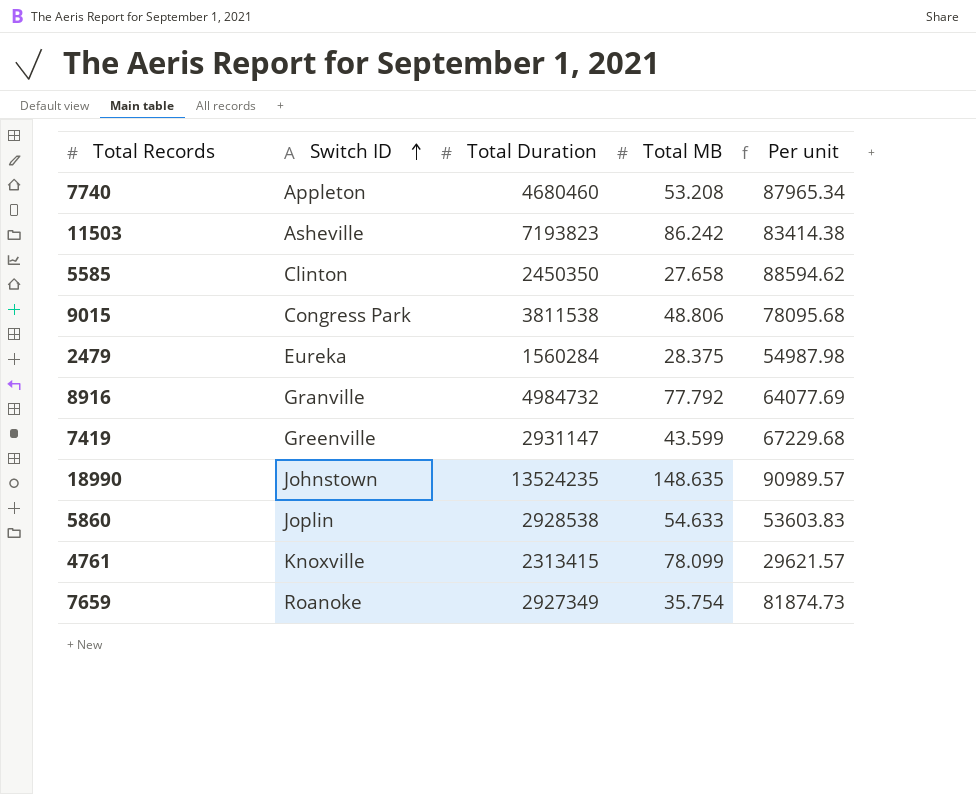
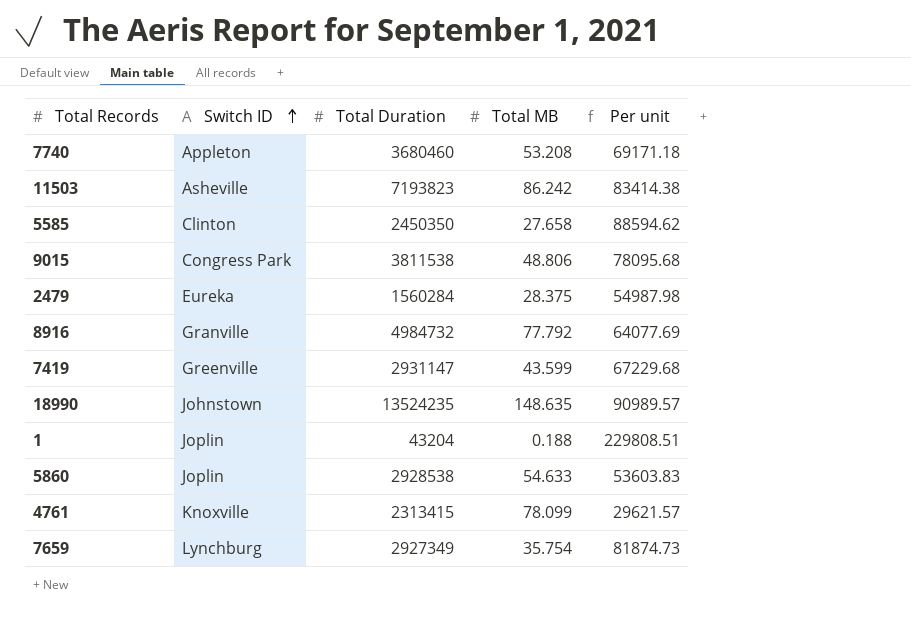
7740 | Total Duration: 4680460 -> 3680460
7740 | Per unit: 87965.34 -> 69171.18
row 1: none -> Joplin | 43204 | 0.188 | 229808.51
7659 | Switch ID: Roanoke -> Lynchburg

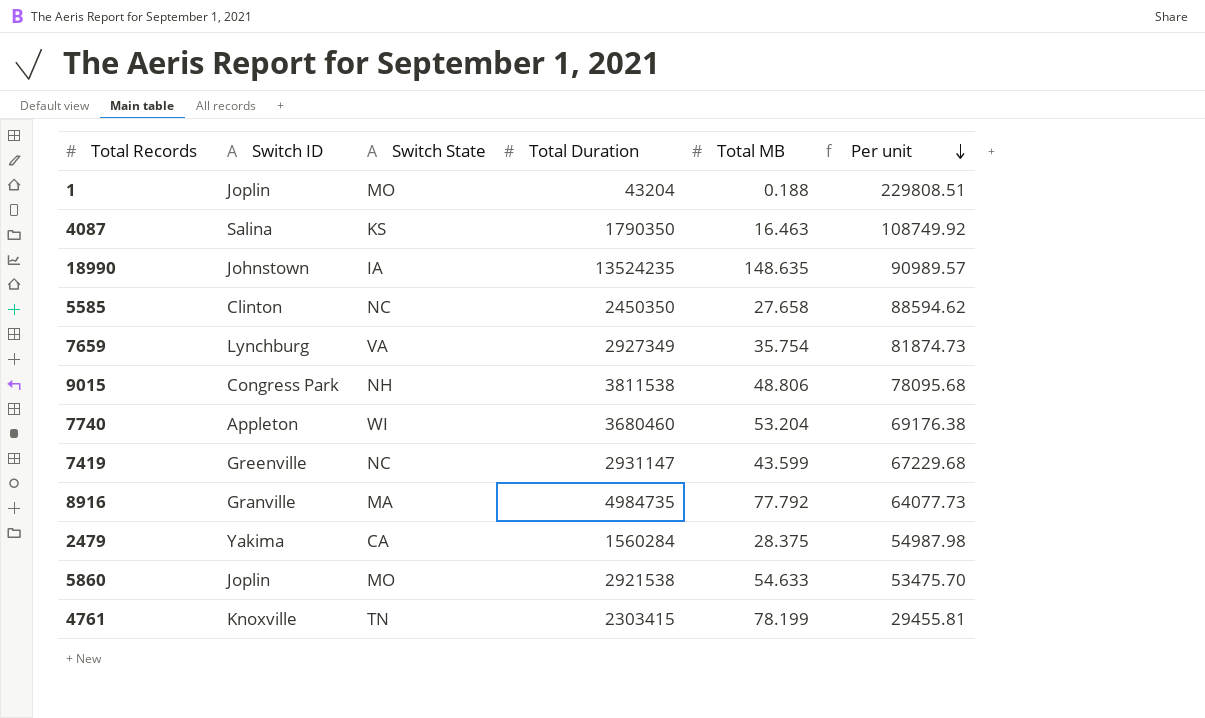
row order: Switch ID ascending -> Per unit descending
column Switch State | position: none -> 3
row 11503: Asheville | 7193823 | 86.242 | 83414.38 -> none
row 4087: none -> Salina | KS | 1790350 | 16.463 | 108749.92
7740 | Total MB: 53.208 -> 53.204
7740 | Per unit: 69171.18 -> 69176.38
8916 | Total Duration: 4984732 -> 4984735
8916 | Per unit: 64077.69 -> 64077.73
2479 | Switch ID: Eureka -> Yakima
5860 | Total Duration: 2928538 -> 2921538
5860 | Per unit: 53603.83 -> 53475.70
4761 | Total Duration: 2313415 -> 2303415
4761 | Total MB: 78.099 -> 78.199
4761 | Per unit: 29621.57 -> 29455.81

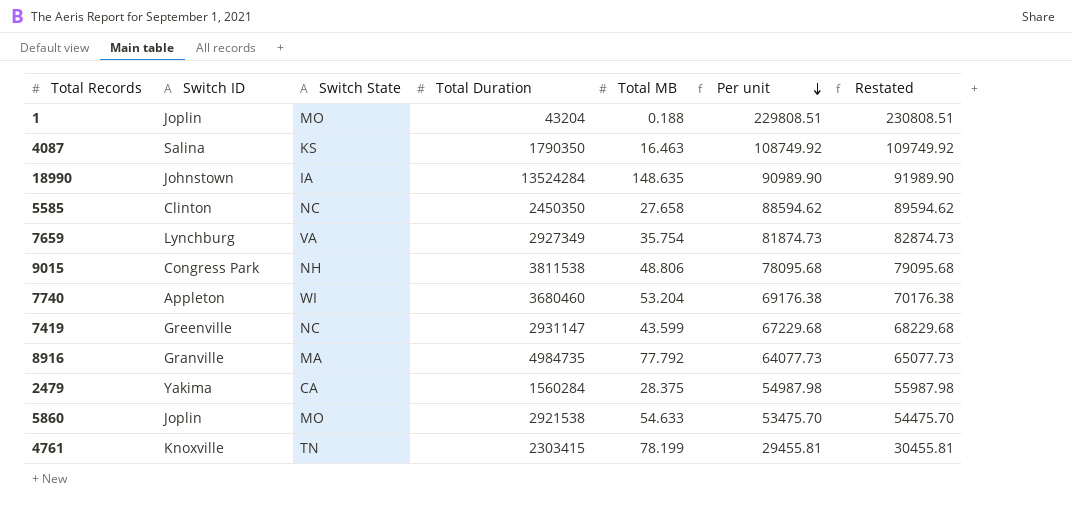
column Restated | formula: none -> [Per unit] + 1000
18990 | Total Duration: 13524235 -> 13524284
18990 | Per unit: 90989.57 -> 90989.90

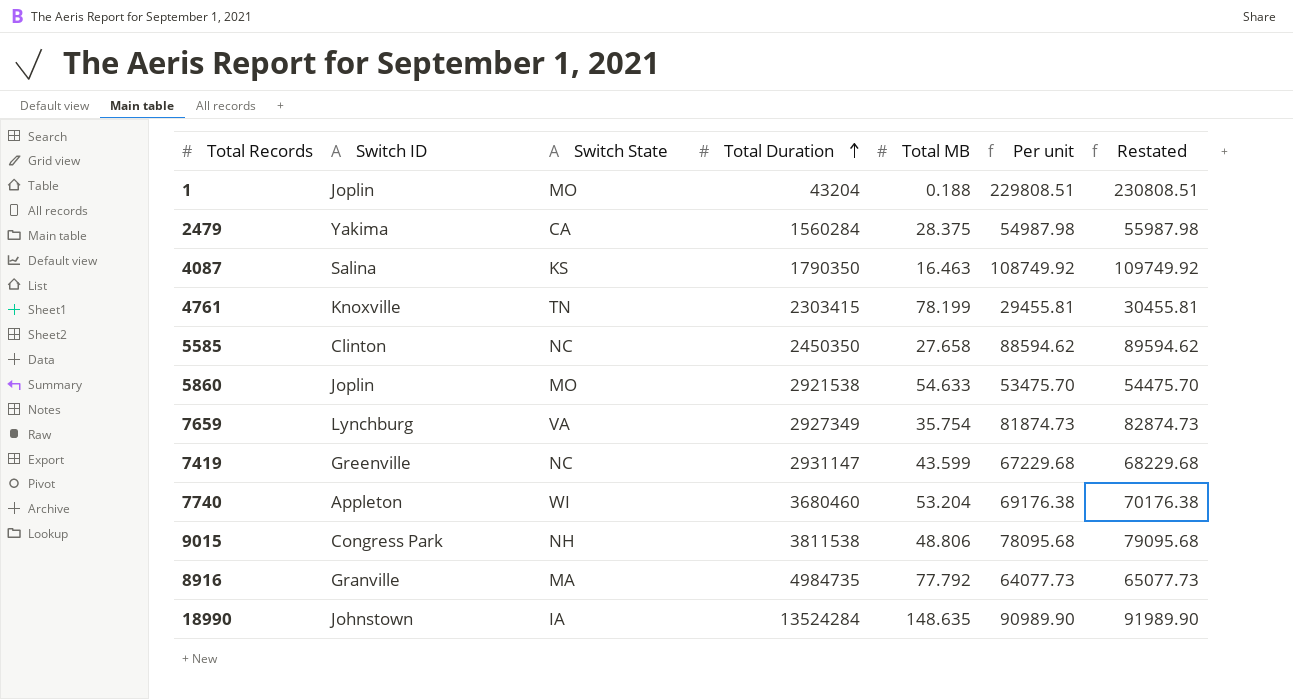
row order: Per unit descending -> Total Duration ascending

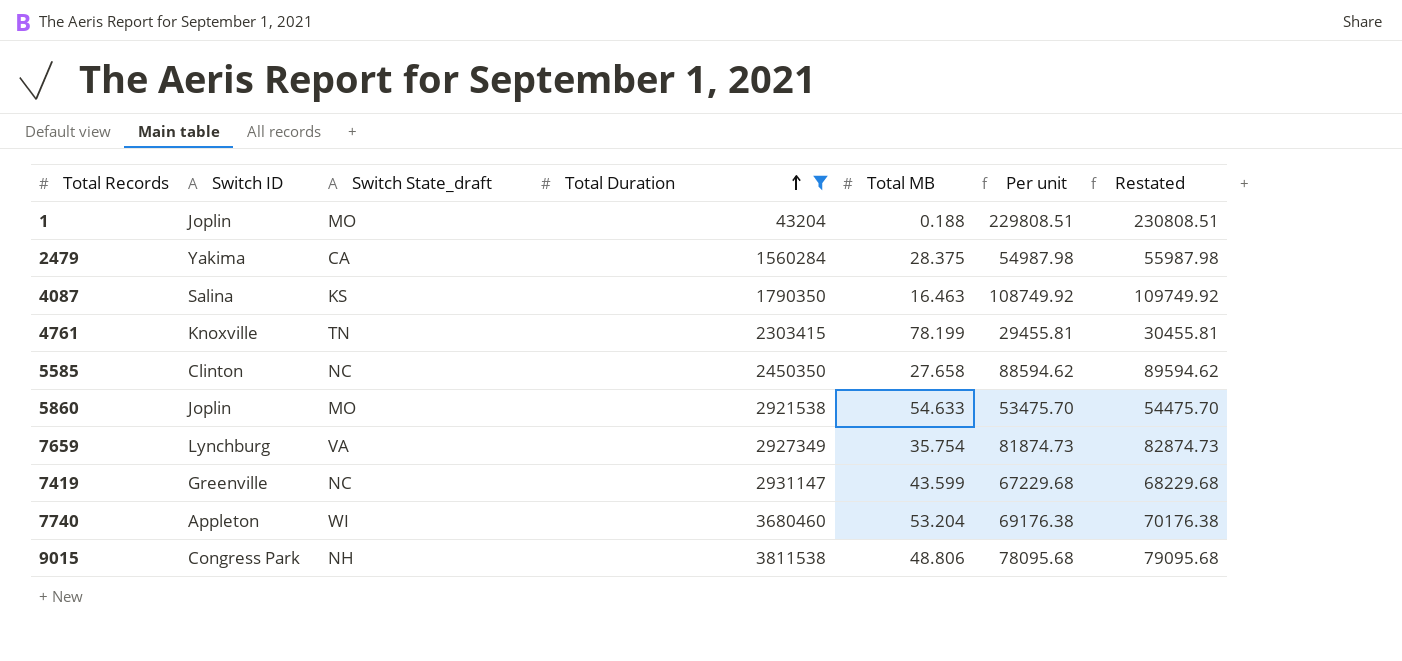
filter: none -> Total Duration <= 3811538
column name: Switch State -> Switch State_draft

